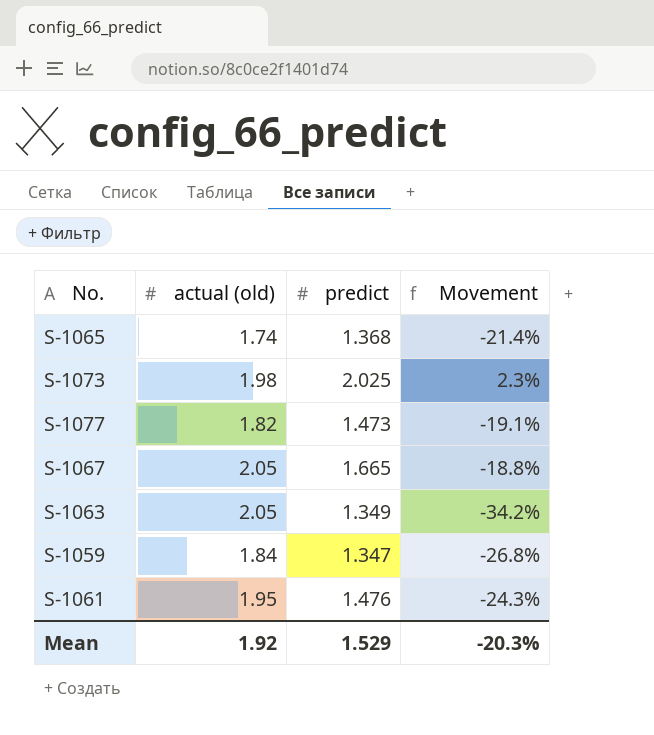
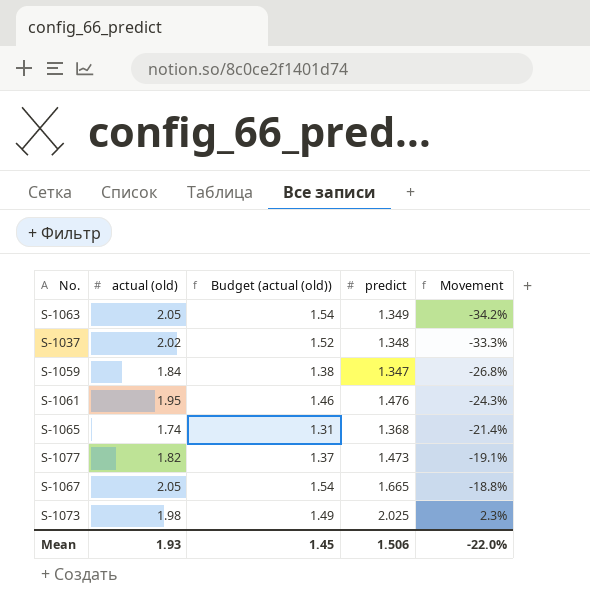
row order: none -> Movement ascending
column Budget (actual (old)) | formula: none -> [actual (old)] * 0.75
row S-1037: none -> 2.02 | 1.52 | 1.348 | -33.3%
Mean | actual (old): 1.92 -> 1.93
Mean | predict: 1.529 -> 1.506
Mean | Movement: -20.3% -> -22.0%

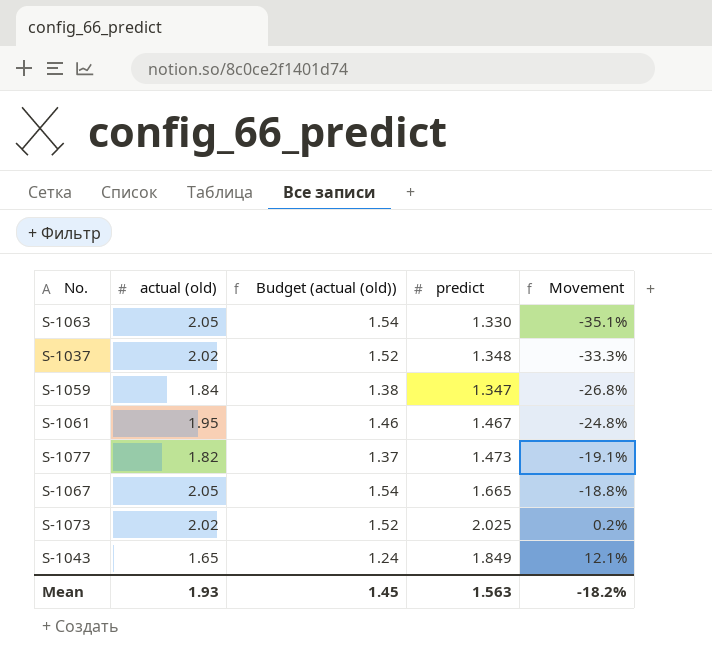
row S-1065: 1.74 | 1.31 | 1.368 | -21.4% -> none
S-1063 | predict: 1.349 -> 1.330
S-1063 | Movement: -34.2% -> -35.1%
S-1061 | predict: 1.476 -> 1.467
S-1061 | Movement: -24.3% -> -24.8%
S-1073 | actual (old): 1.98 -> 2.02
S-1073 | Budget (actual (old)): 1.49 -> 1.52
S-1073 | Movement: 2.3% -> 0.2%
row S-1043: none -> 1.65 | 1.24 | 1.849 | 12.1%
Mean | predict: 1.506 -> 1.563
Mean | Movement: -22.0% -> -18.2%

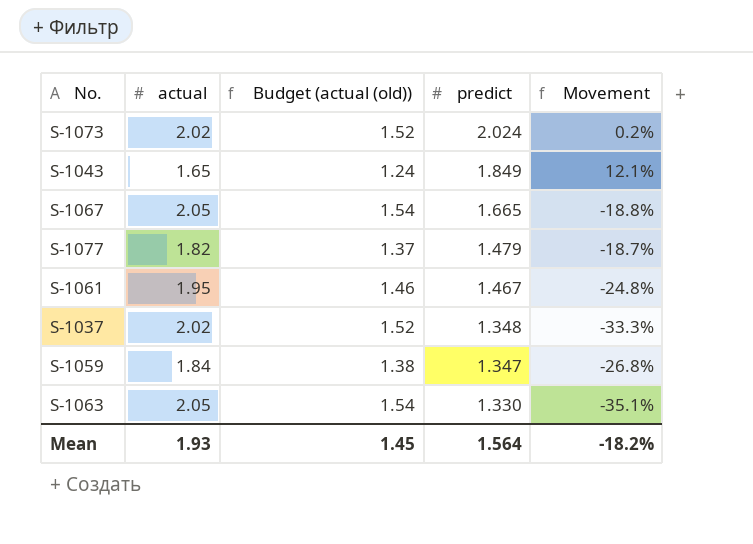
row order: Movement ascending -> predict descending
column name: actual (old) -> actual
S-1073 | predict: 2.025 -> 2.024
S-1077 | predict: 1.473 -> 1.479
S-1077 | Movement: -19.1% -> -18.7%
Mean | predict: 1.563 -> 1.564

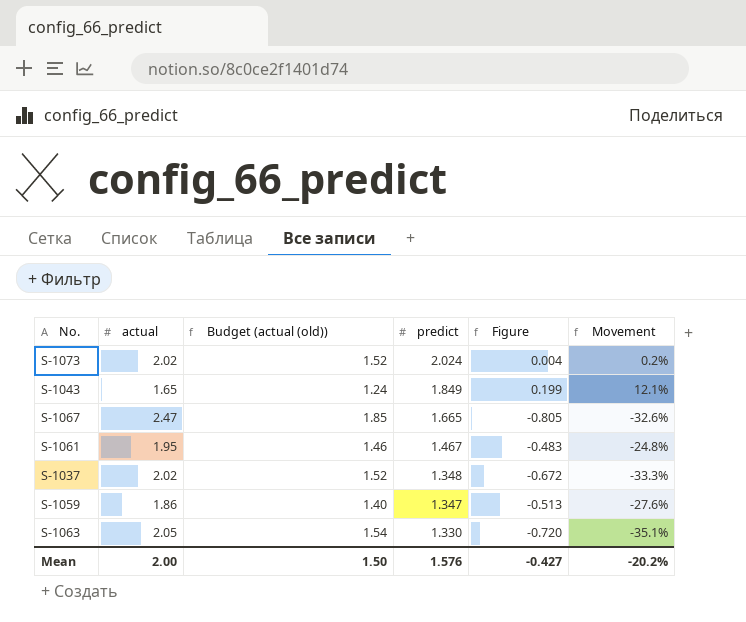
column Figure | formula: none -> [predict] - [actual]
row S-1077: 1.82 | 1.37 | 1.479 | -18.7% -> none
S-1067 | actual: 2.05 -> 2.47
S-1067 | Budget (actual (old)): 1.54 -> 1.85
S-1067 | Movement: -18.8% -> -32.6%
S-1059 | actual: 1.84 -> 1.86
S-1059 | Budget (actual (old)): 1.38 -> 1.40
S-1059 | Movement: -26.8% -> -27.6%
Mean | actual: 1.93 -> 2.00
Mean | Budget (actual (old)): 1.45 -> 1.50
Mean | predict: 1.564 -> 1.576
Mean | Movement: -18.2% -> -20.2%

